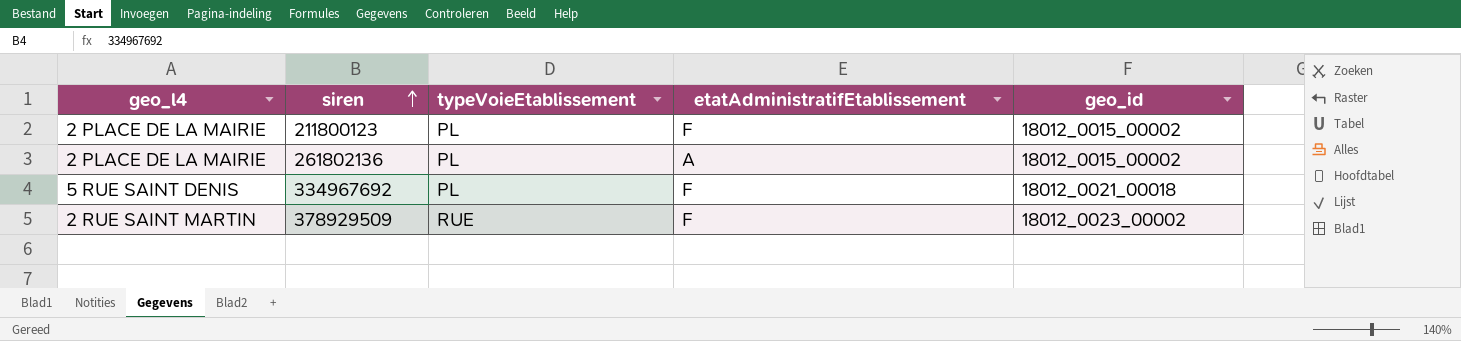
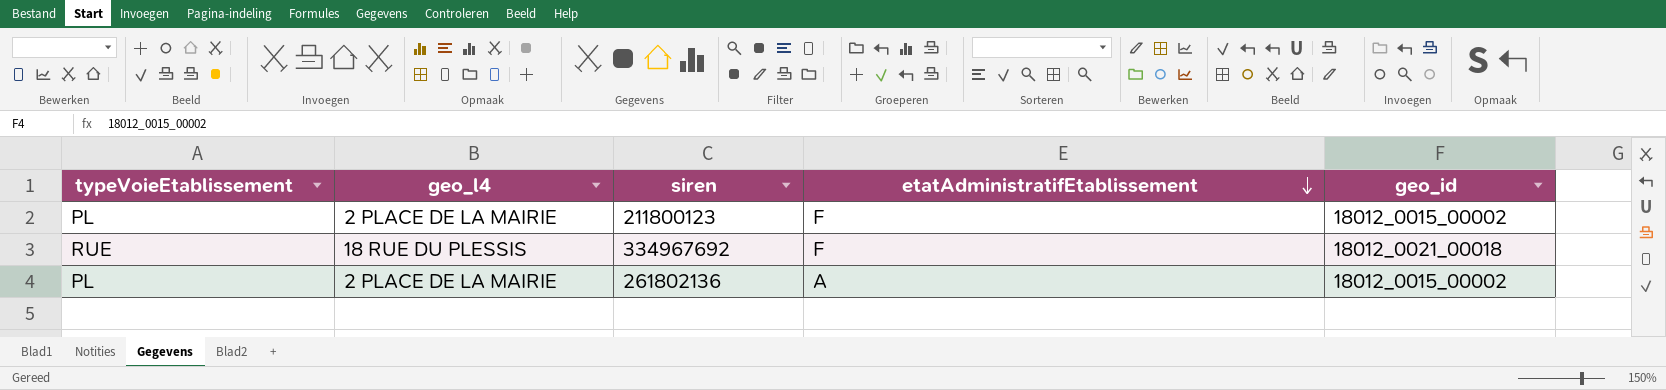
row order: siren ascending -> etatAdministratifEtablissement descending
column typeVoieEtablissement | position: 3 -> 1
row 378929509: 2 RUE SAINT MARTIN | RUE | F | 18012_0023_00002 -> none
334967692 | typeVoieEtablissement: PL -> RUE
334967692 | geo_l4: 5 RUE SAINT DENIS -> 18 RUE DU PLESSIS

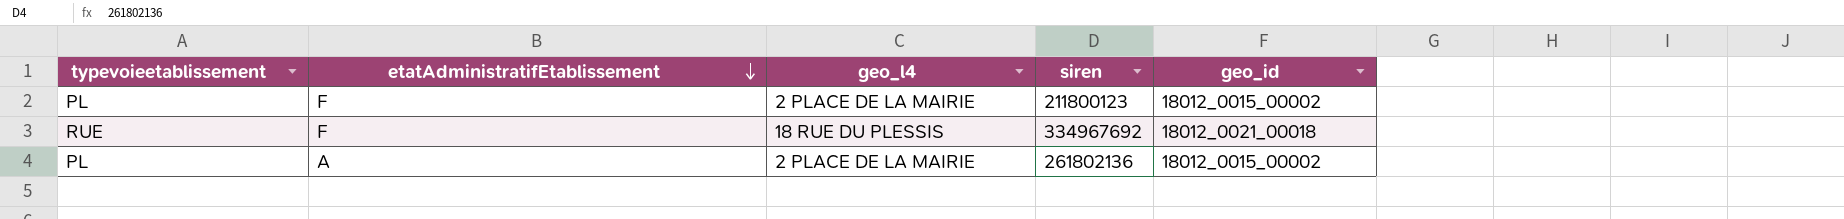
column name: typeVoieEtablissement -> typevoieetablissement
column etatAdministratifEtablissement | position: 4 -> 2

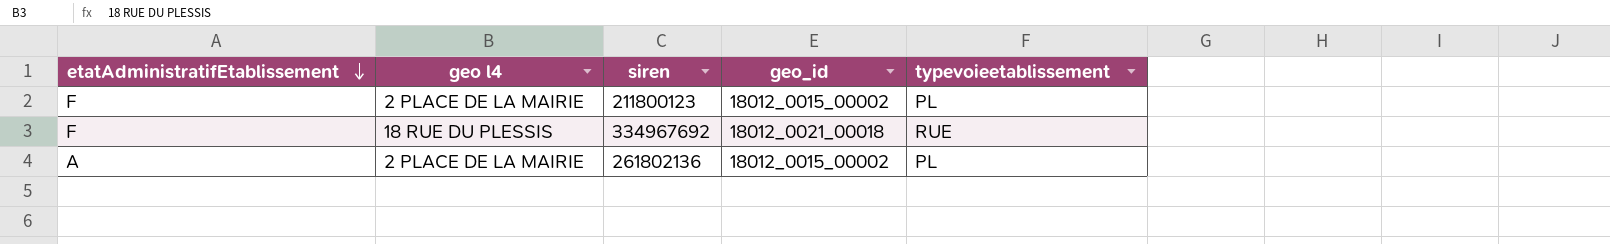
column name: geo_l4 -> geo l4
column typevoieetablissement | position: 1 -> 5

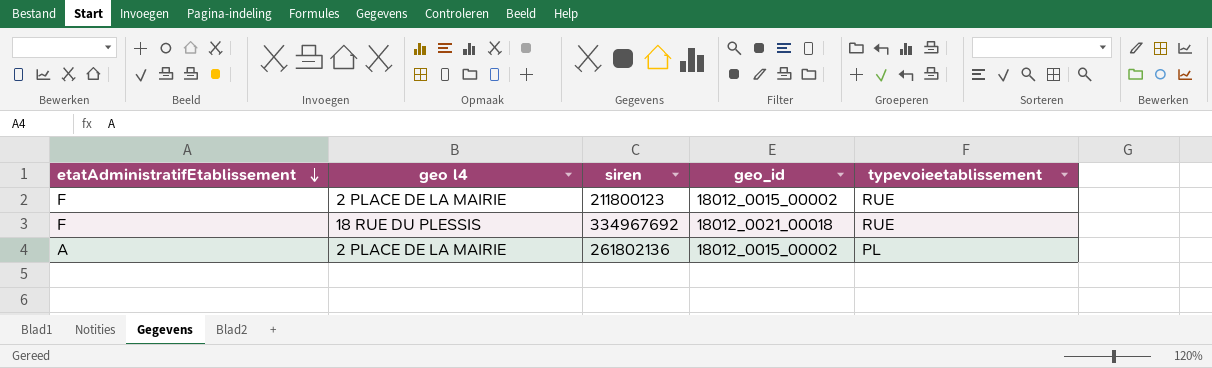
211800123 | typevoieetablissement: PL -> RUE

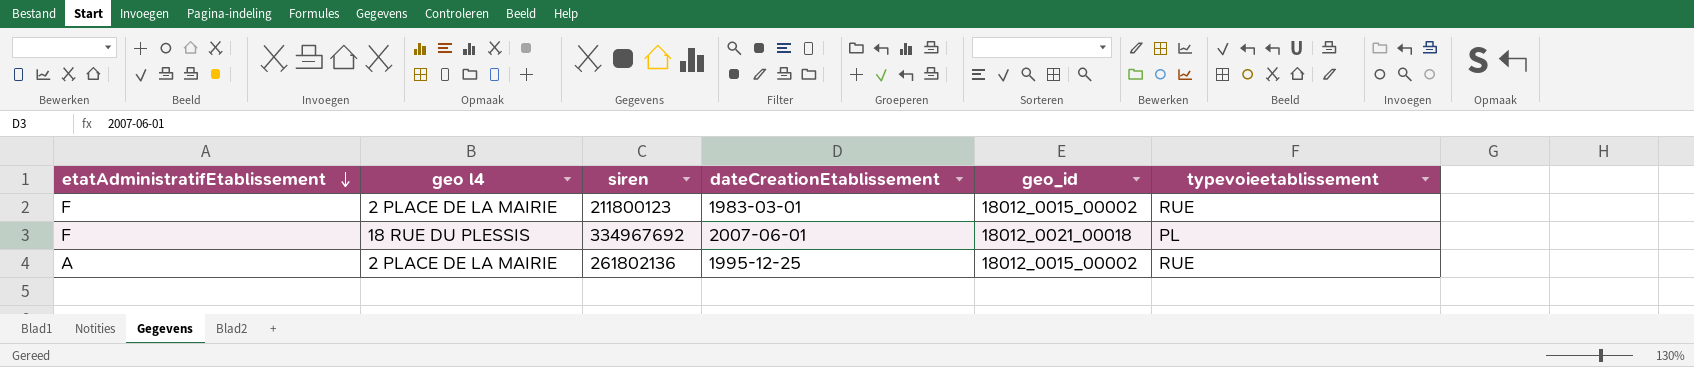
column dateCreationEtablissement | position: none -> 4
334967692 | typevoieetablissement: RUE -> PL
261802136 | typevoieetablissement: PL -> RUE

